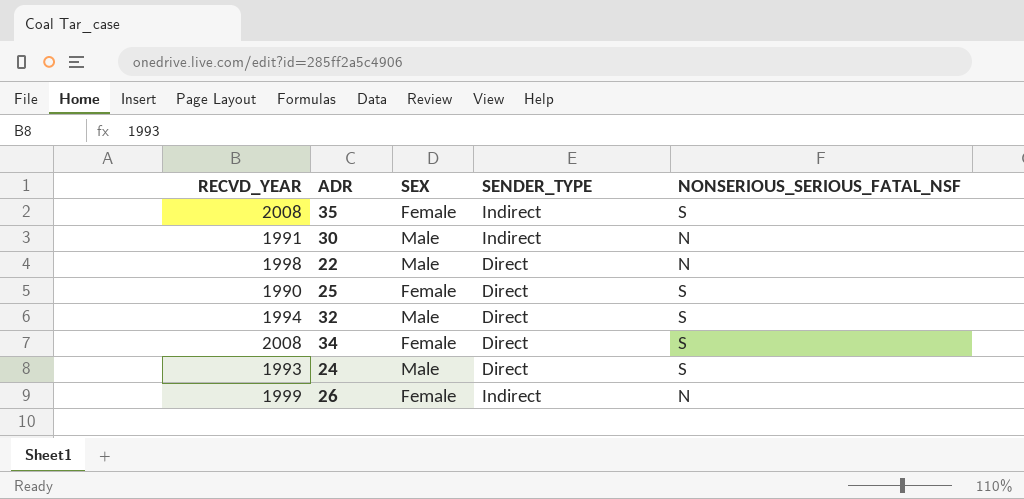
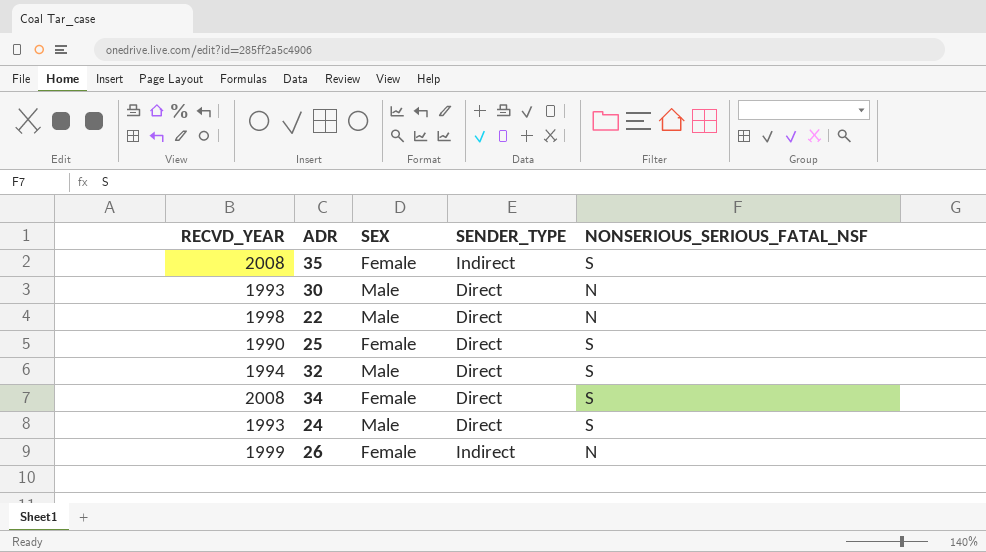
30 | RECVD_YEAR: 1991 -> 1993
30 | SENDER_TYPE: Indirect -> Direct

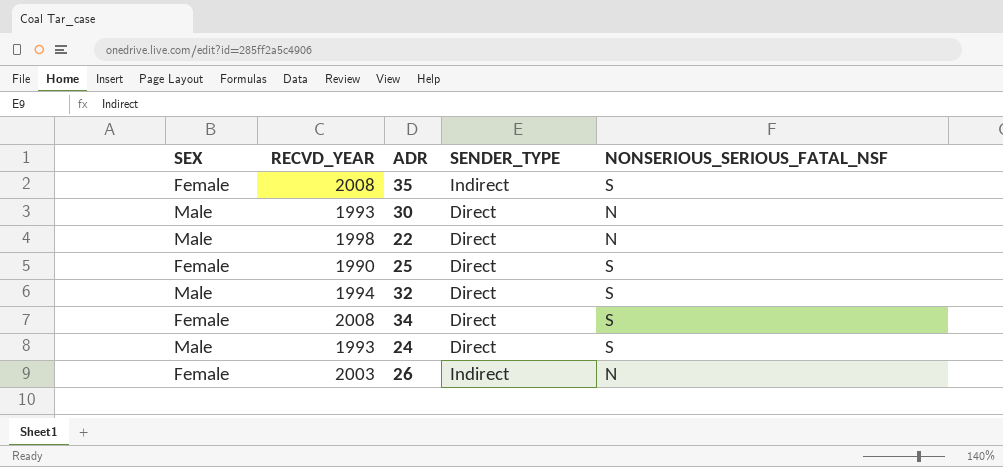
column SEX | position: 3 -> 1
26 | RECVD_YEAR: 1999 -> 2003

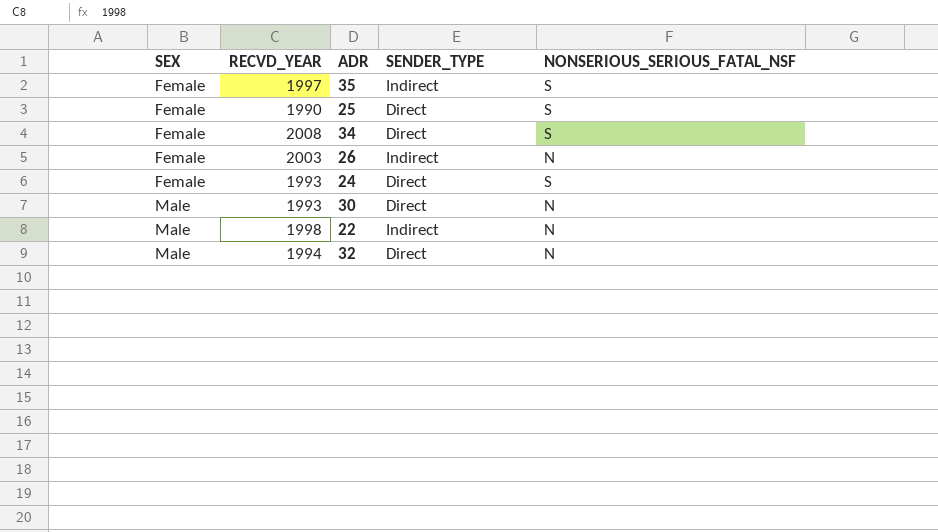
row order: none -> SEX ascending
35 | RECVD_YEAR: 2008 -> 1997
24 | SEX: Male -> Female
22 | SENDER_TYPE: Direct -> Indirect
32 | NONSERIOUS_SERIOUS_FATAL_NSF: S -> N

